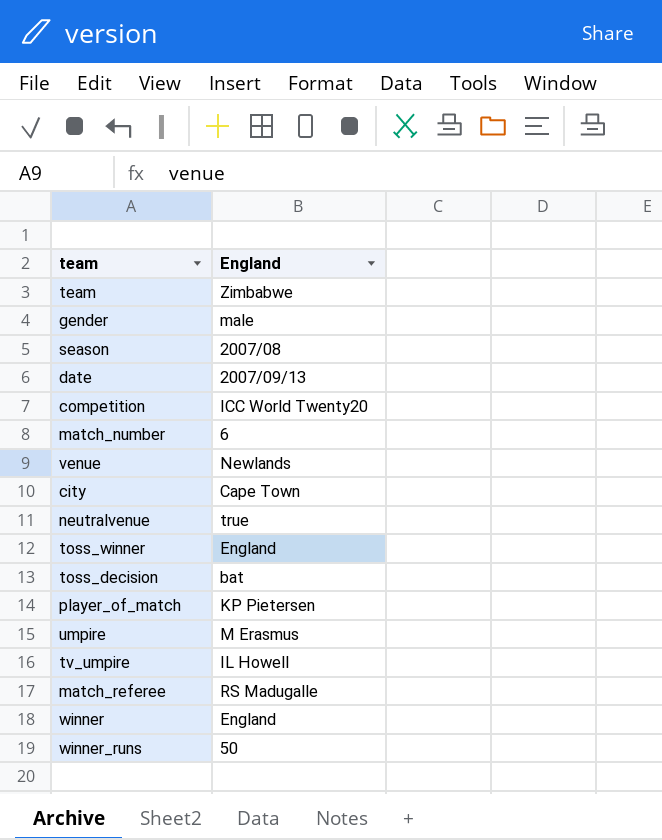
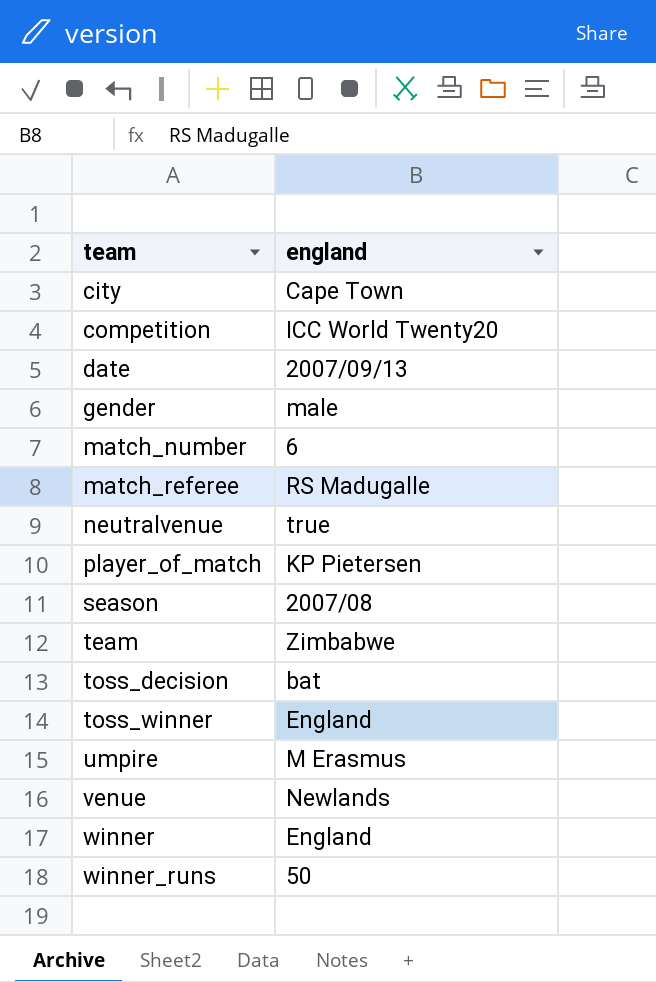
row order: none -> team ascending
column name: England -> england
row tv_umpire: IL Howell -> none

